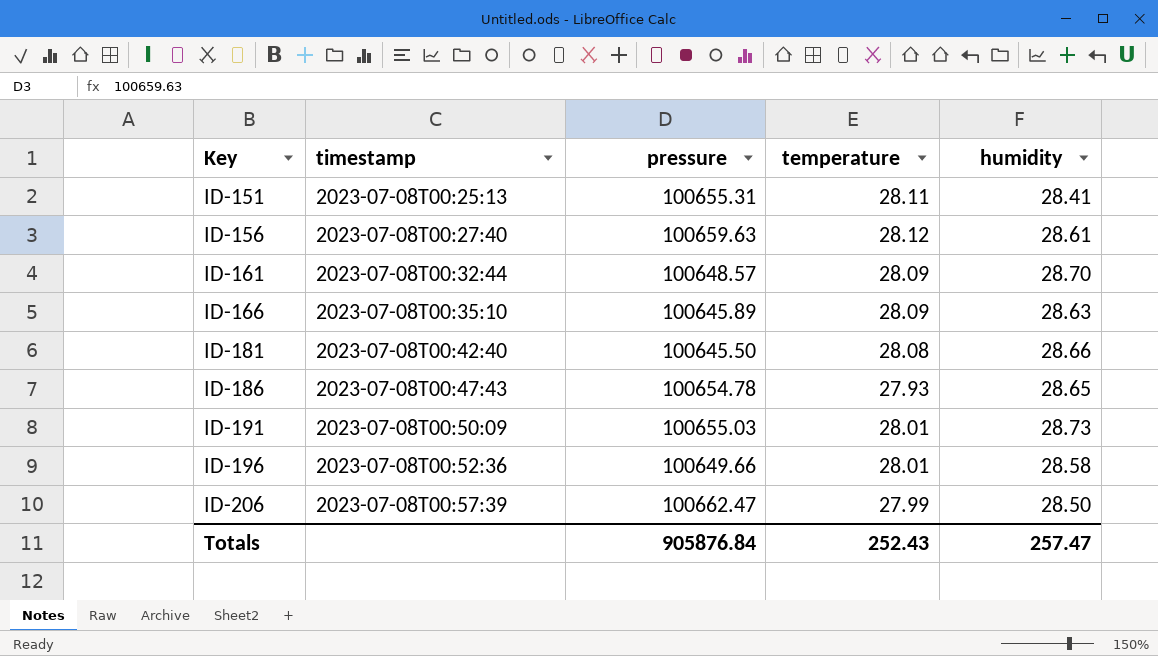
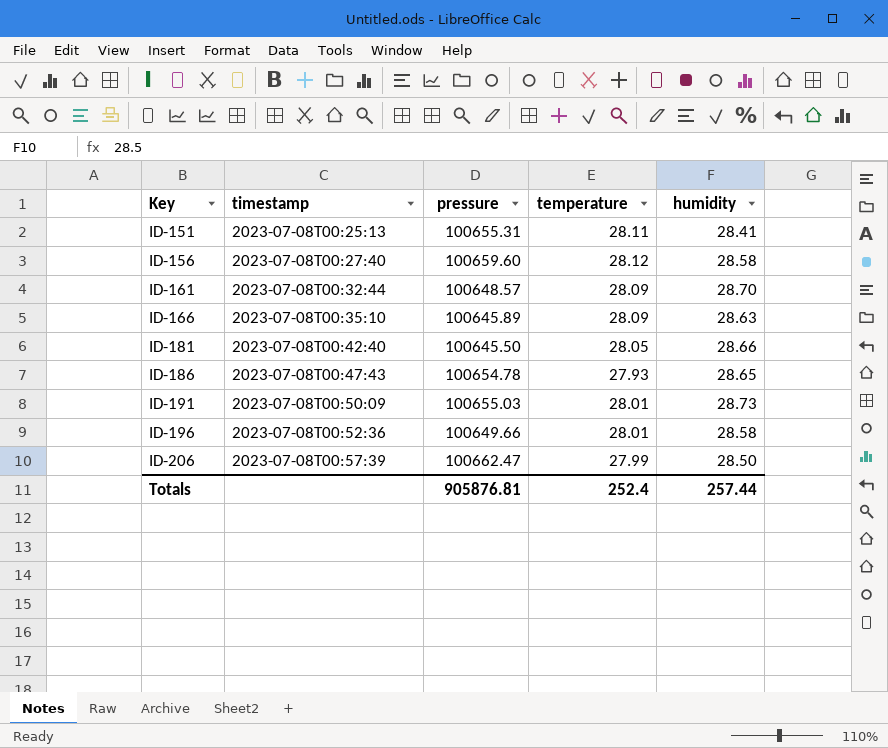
ID-156 | pressure: 100659.63 -> 100659.60
ID-156 | humidity: 28.61 -> 28.58
ID-181 | temperature: 28.08 -> 28.05
Totals | pressure: 905876.84 -> 905876.81
Totals | temperature: 252.43 -> 252.4
Totals | humidity: 257.47 -> 257.44

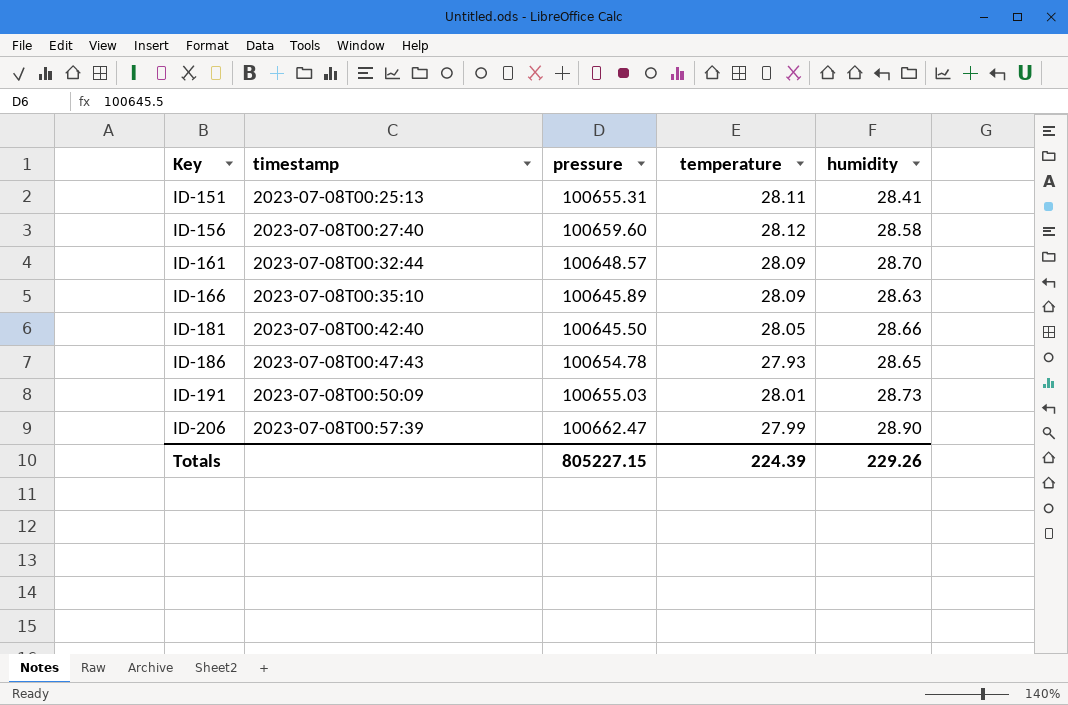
row ID-196: 2023-07-08T00:52:36 | 100649.66 | 28.01 | 28.58 -> none
ID-206 | humidity: 28.50 -> 28.90
Totals | pressure: 905876.81 -> 805227.15
Totals | temperature: 252.4 -> 224.39
Totals | humidity: 257.44 -> 229.26

